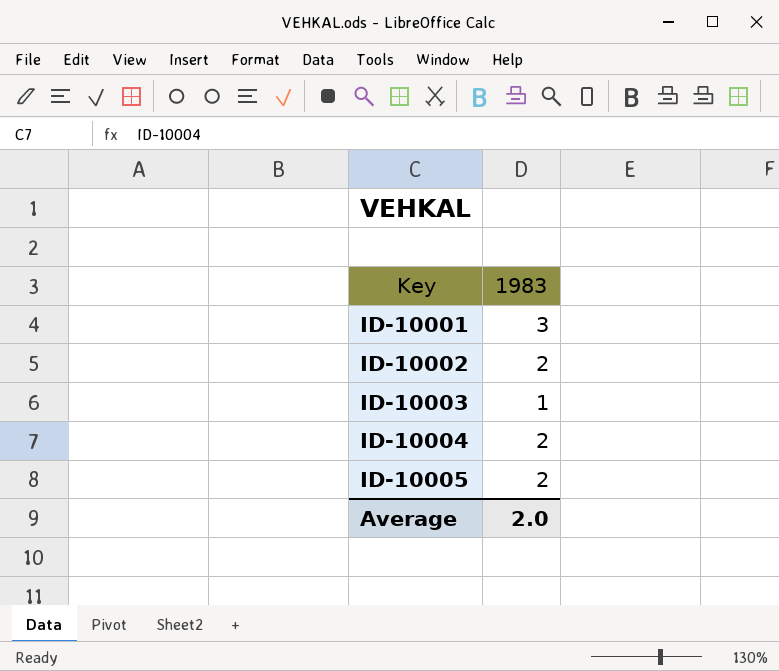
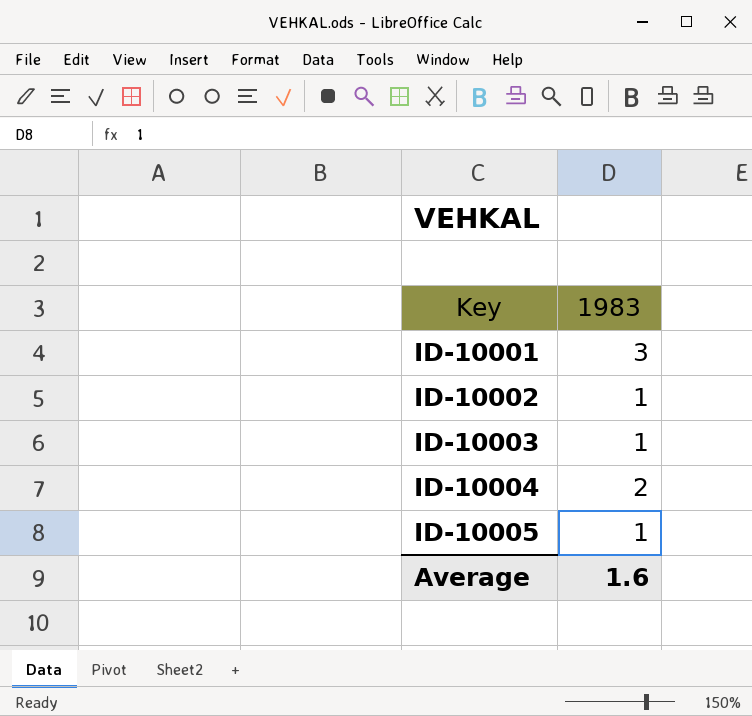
ID-10002 | 1983: 2 -> 1
ID-10005 | 1983: 2 -> 1
Average | 1983: 2.0 -> 1.6

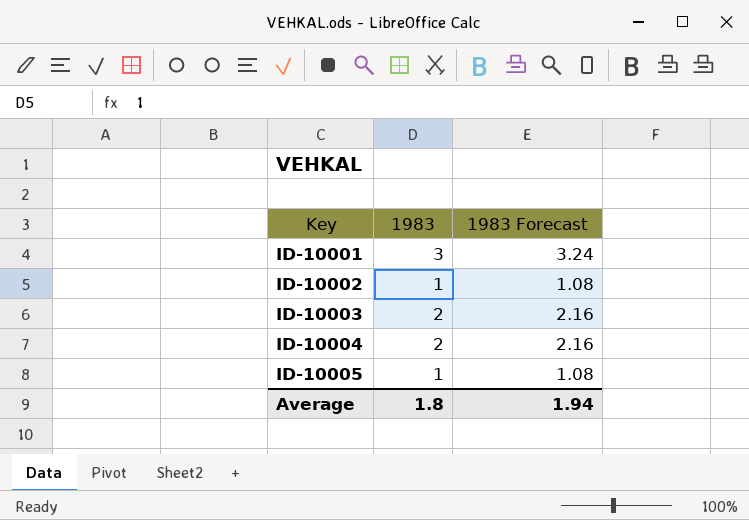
column 1983 Forecast | formula: none -> [1983] * 1.08
ID-10003 | 1983: 1 -> 2
Average | 1983: 1.6 -> 1.8

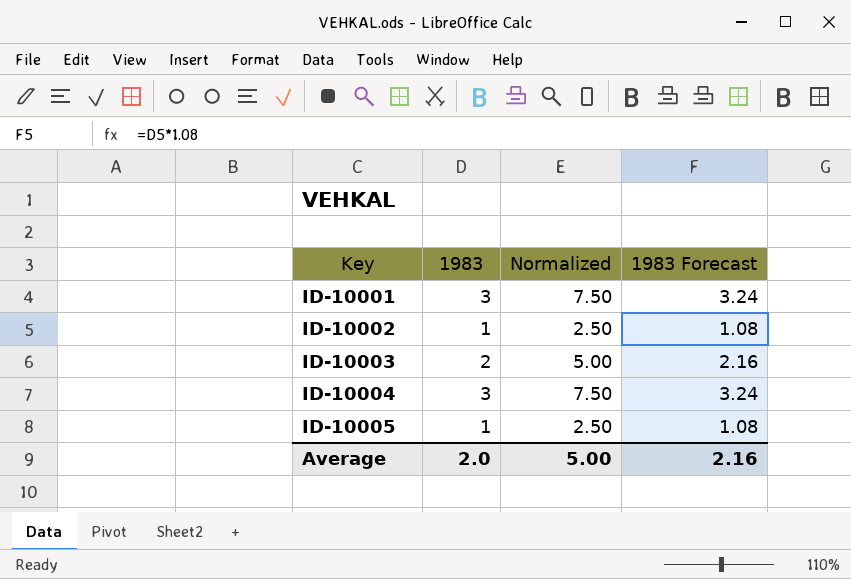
column Normalized | formula: none -> [1983] * 2.5
ID-10004 | 1983: 2 -> 3
ID-10004 | 1983 Forecast: 2.16 -> 3.24
Average | 1983: 1.8 -> 2.0
Average | 1983 Forecast: 1.94 -> 2.16

